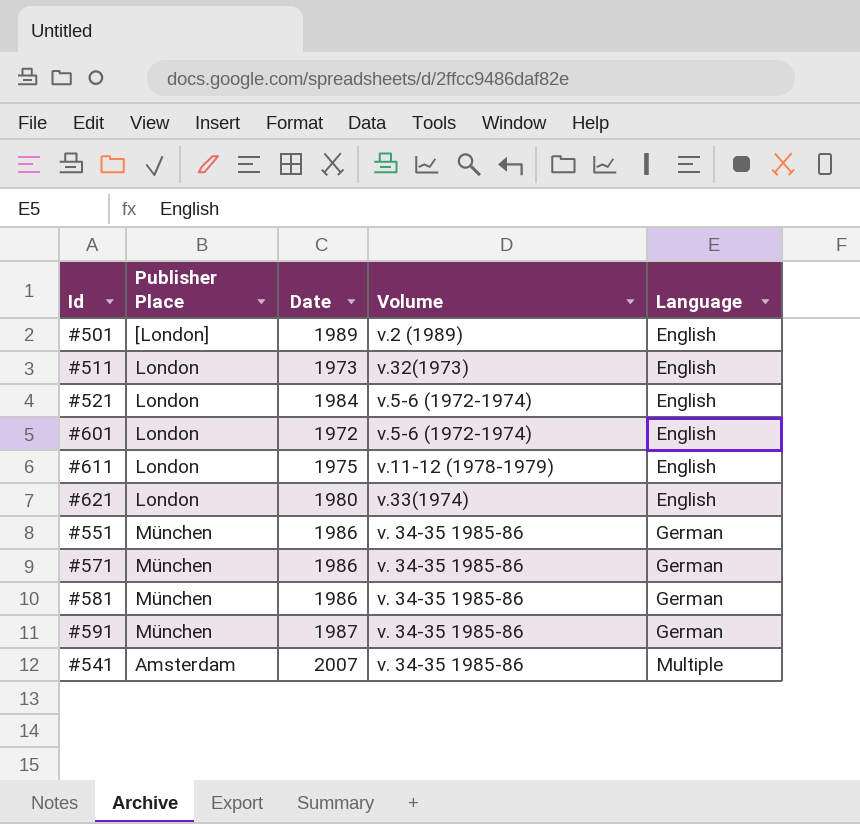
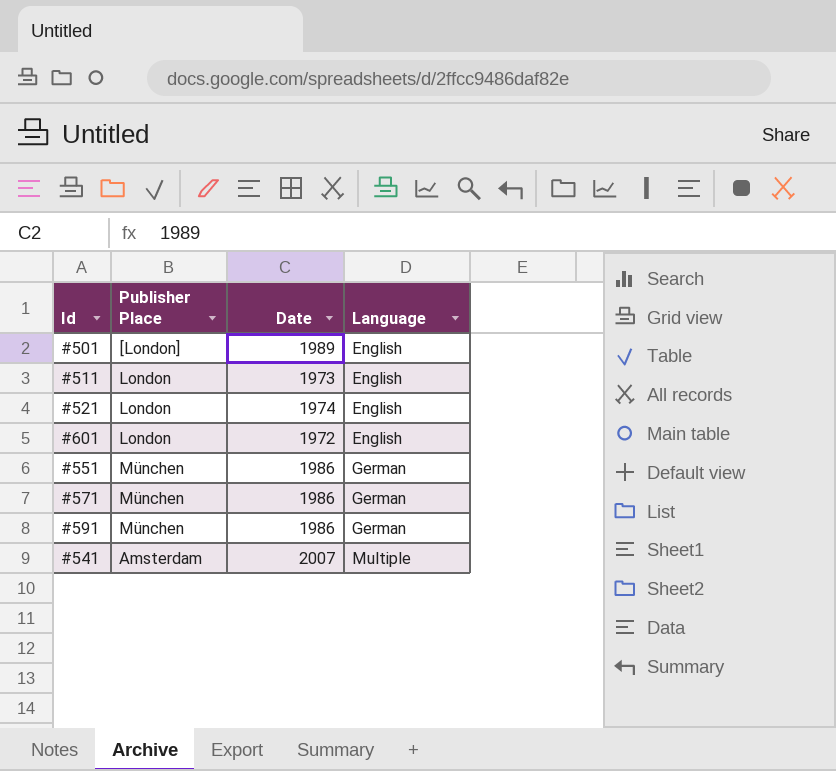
column Volume | position: 4 -> none
row #611: London | 1975 | v.11-12 (1978-1979) | English -> none
row #621: London | 1980 | v.33(1974) | English -> none
row #581: München | 1986 | v. 34-35 1985-86 | German -> none
#521 | Date: 1984 -> 1974
#591 | Date: 1987 -> 1986

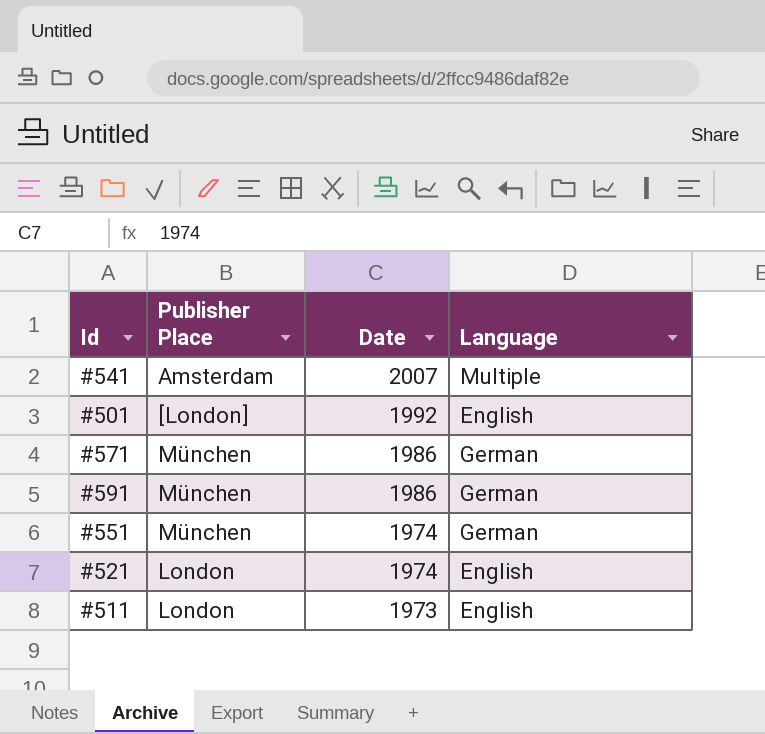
row order: Language ascending -> Date descending
row #601: London | 1972 | English -> none
#501 | Date: 1989 -> 1992
#551 | Date: 1986 -> 1974

